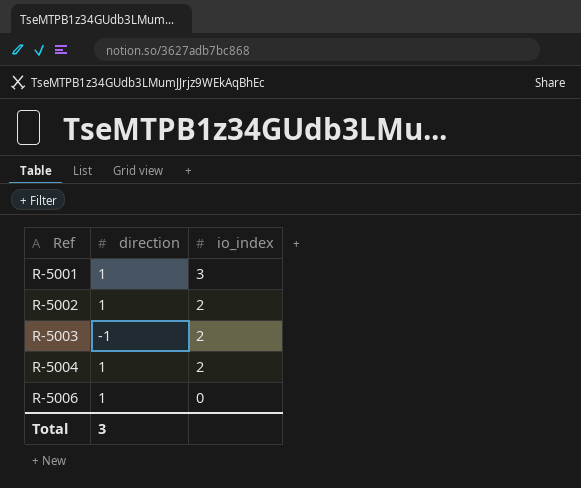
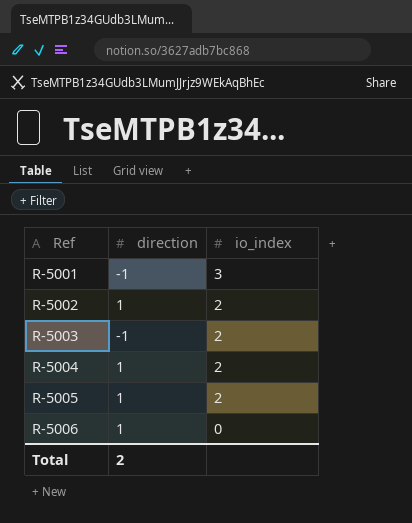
R-5001 | direction: 1 -> -1
row R-5005: none -> 1 | 2
Total | direction: 3 -> 2

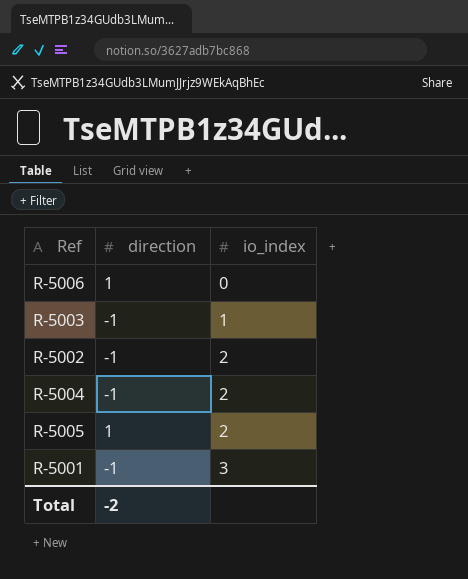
row order: Ref ascending -> io_index ascending
R-5003 | io_index: 2 -> 1
R-5002 | direction: 1 -> -1
R-5004 | direction: 1 -> -1
Total | direction: 2 -> -2

